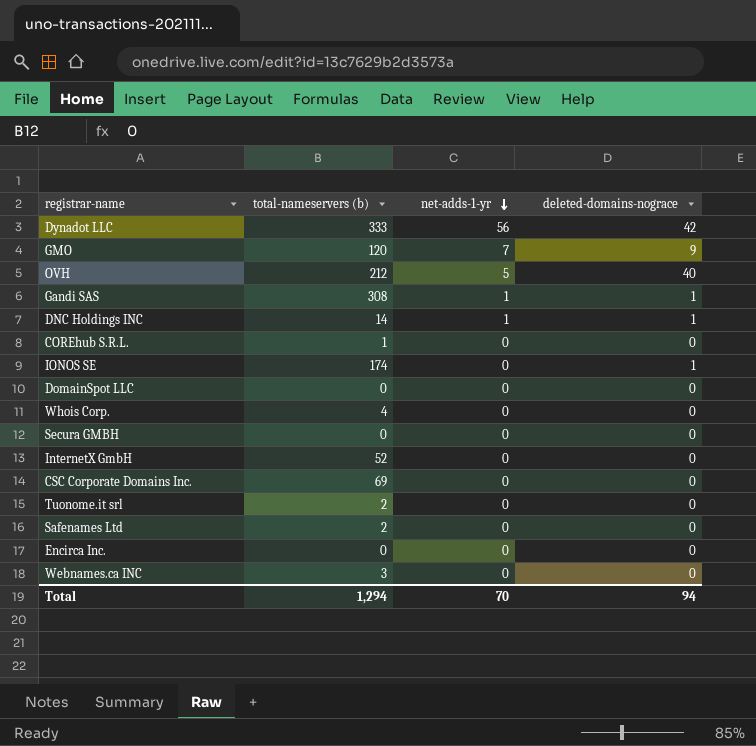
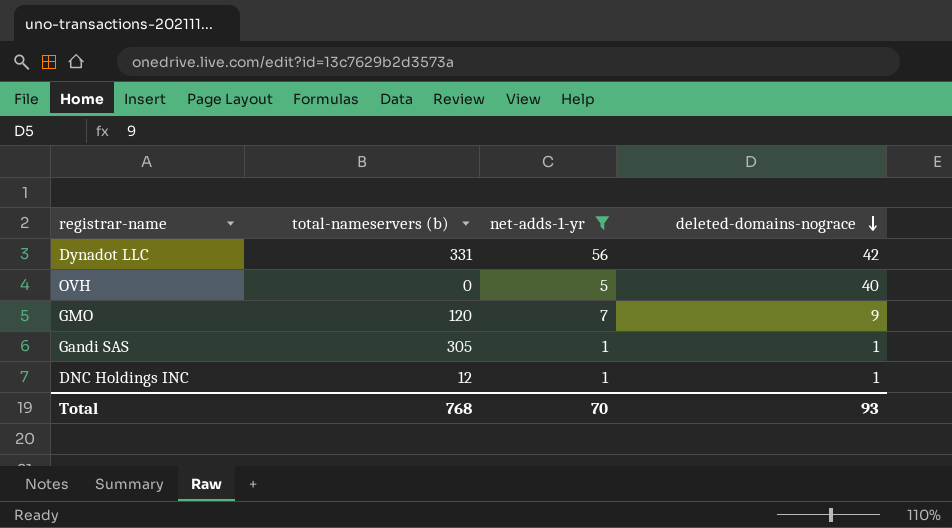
filter: none -> net-adds-1-yr != 0
row order: net-adds-1-yr descending -> deleted-domains-nograce descending
Dynadot LLC | total-nameservers (b): 333 -> 331
OVH | total-nameservers (b): 212 -> 0
Gandi SAS | total-nameservers (b): 308 -> 305
DNC Holdings INC | total-nameservers (b): 14 -> 12
Total | total-nameservers (b): 1,294 -> 768
Total | deleted-domains-nograce: 94 -> 93

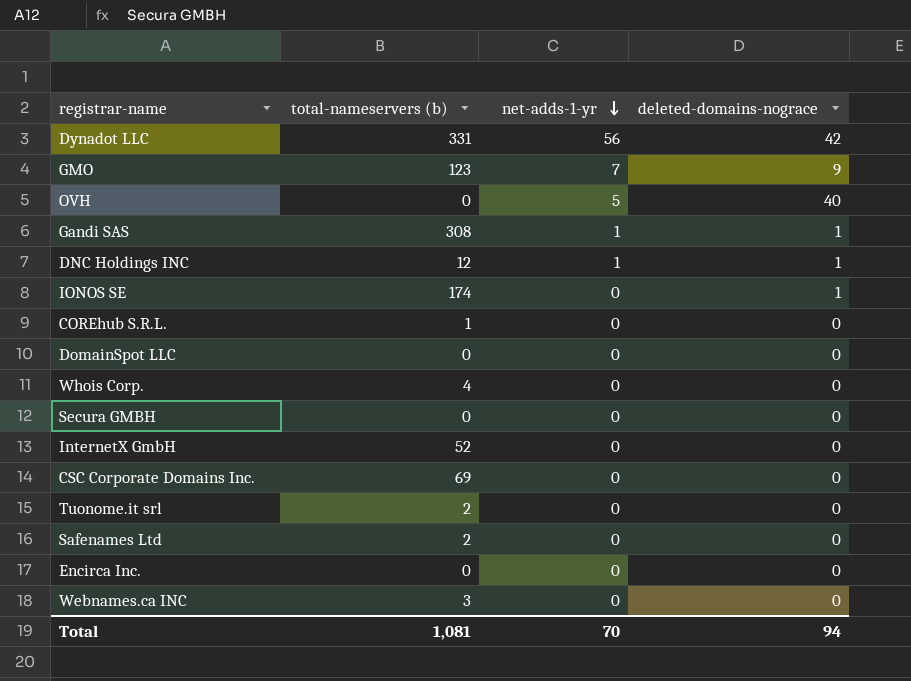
filter: net-adds-1-yr != 0 -> none
row order: deleted-domains-nograce descending -> net-adds-1-yr descending
GMO | total-nameservers (b): 120 -> 123
Gandi SAS | total-nameservers (b): 305 -> 308
Total | total-nameservers (b): 768 -> 1,081
Total | deleted-domains-nograce: 93 -> 94

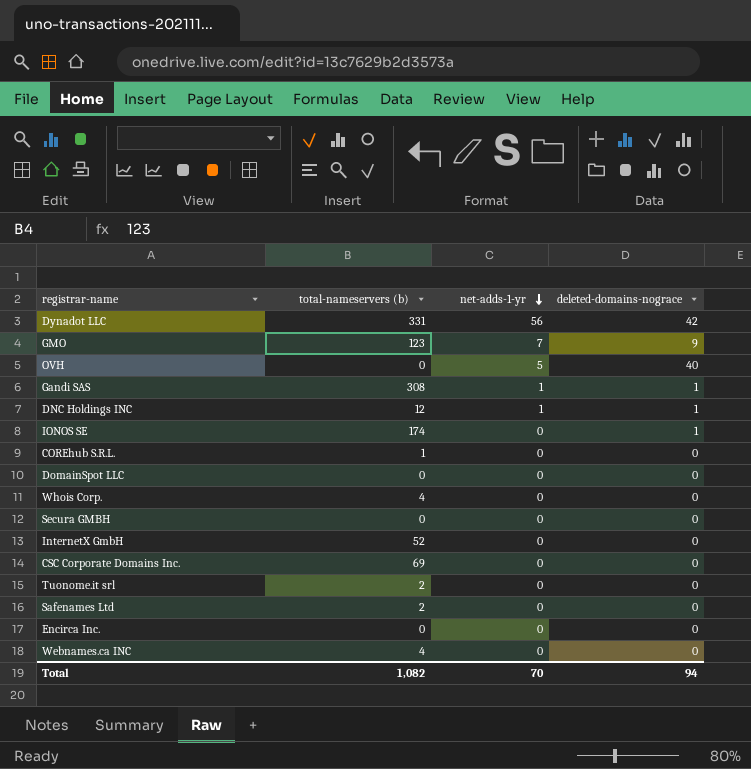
Webnames.ca INC | total-nameservers (b): 3 -> 4
Total | total-nameservers (b): 1,081 -> 1,082

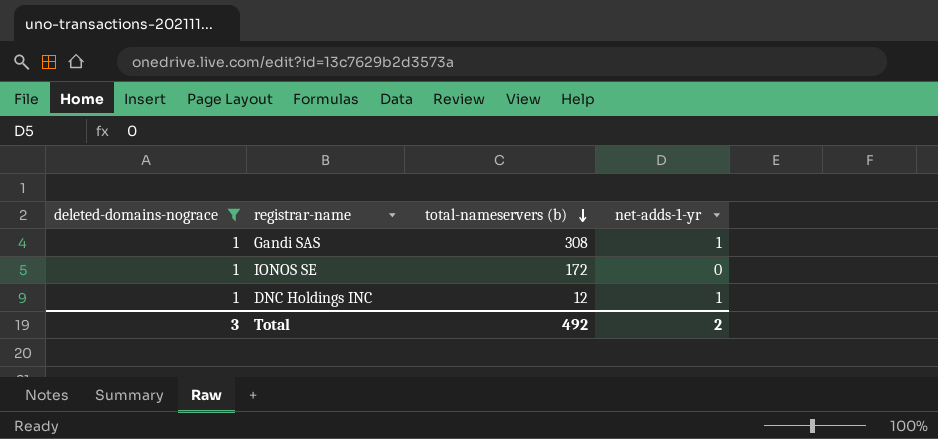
filter: none -> deleted-domains-nograce = 1
row order: net-adds-1-yr descending -> total-nameservers (b) descending
column deleted-domains-nograce | position: 4 -> 1
IONOS SE | total-nameservers (b): 174 -> 172
Total | deleted-domains-nograce: 94 -> 3
Total | total-nameservers (b): 1,082 -> 492
Total | net-adds-1-yr: 70 -> 2

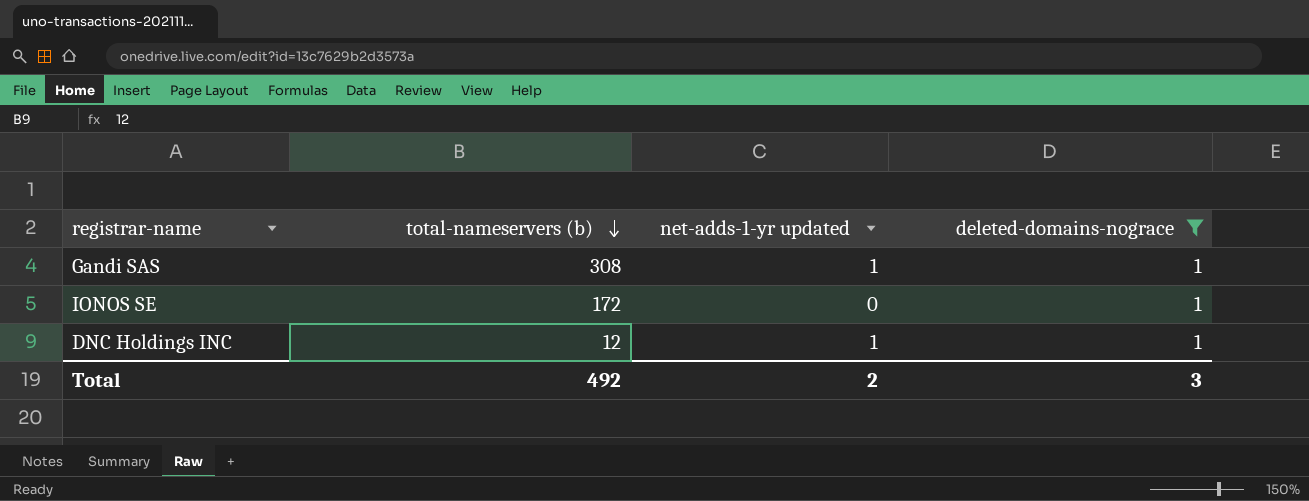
column name: net-adds-1-yr -> net-adds-1-yr updated
column deleted-domains-nograce | position: 1 -> 4

